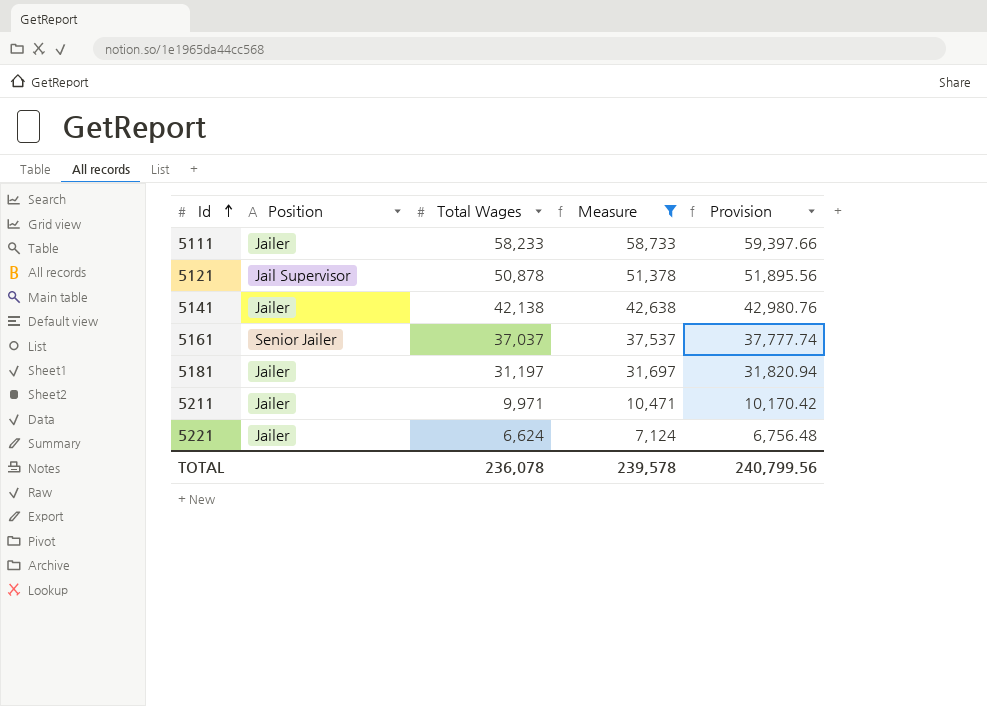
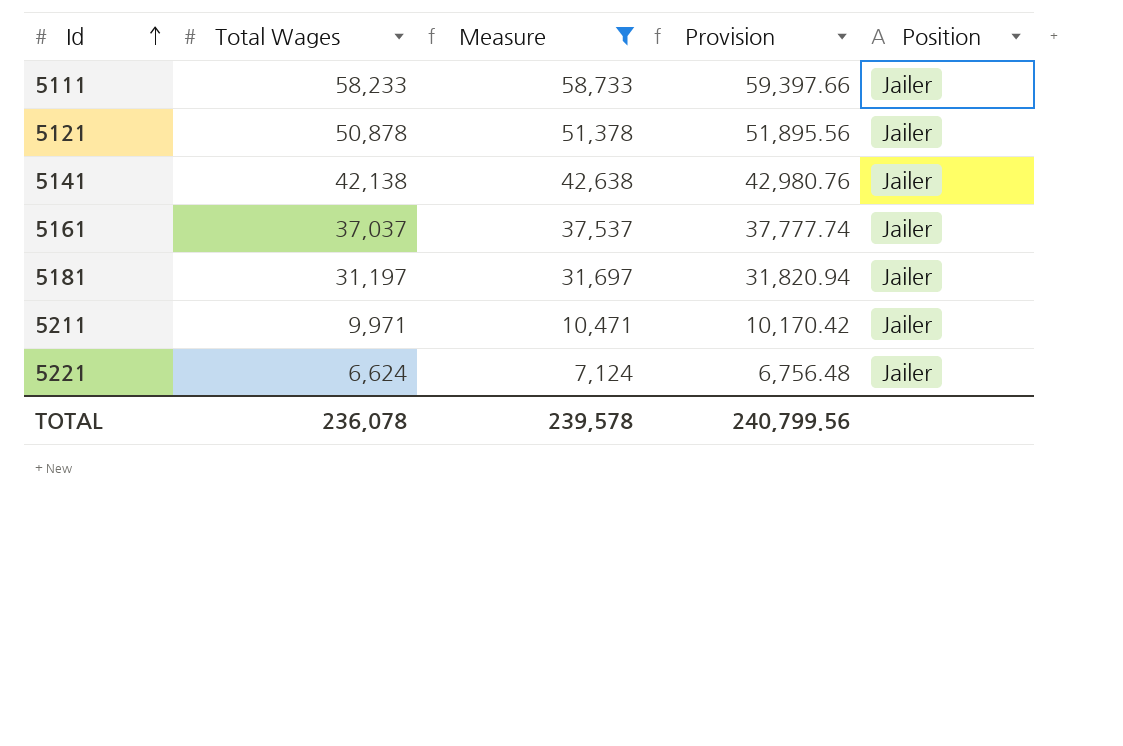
column Position | position: 2 -> 5
5121 | Position: Jail Supervisor -> Jailer
5161 | Position: Senior Jailer -> Jailer

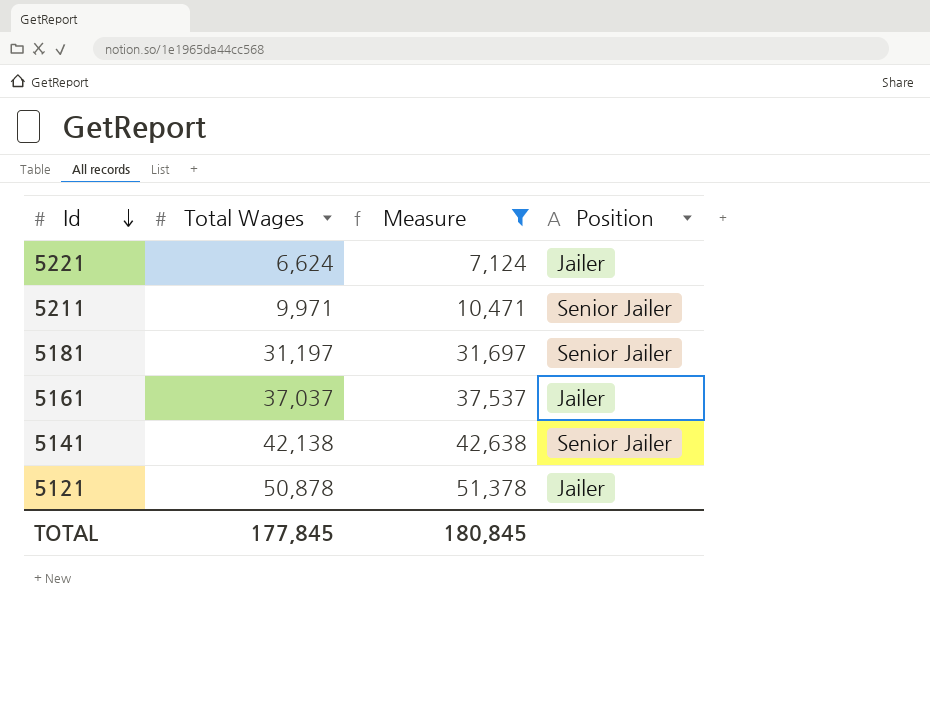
row order: Id ascending -> Id descending
column Provision | formula: [Total Wages] * 1.02 -> none
row 5111: 58,233 | 58,733 | 59,397.66 | Jailer -> none
5211 | Position: Jailer -> Senior Jailer
5181 | Position: Jailer -> Senior Jailer
5141 | Position: Jailer -> Senior Jailer
TOTAL | Total Wages: 236,078 -> 177,845
TOTAL | Measure: 239,578 -> 180,845

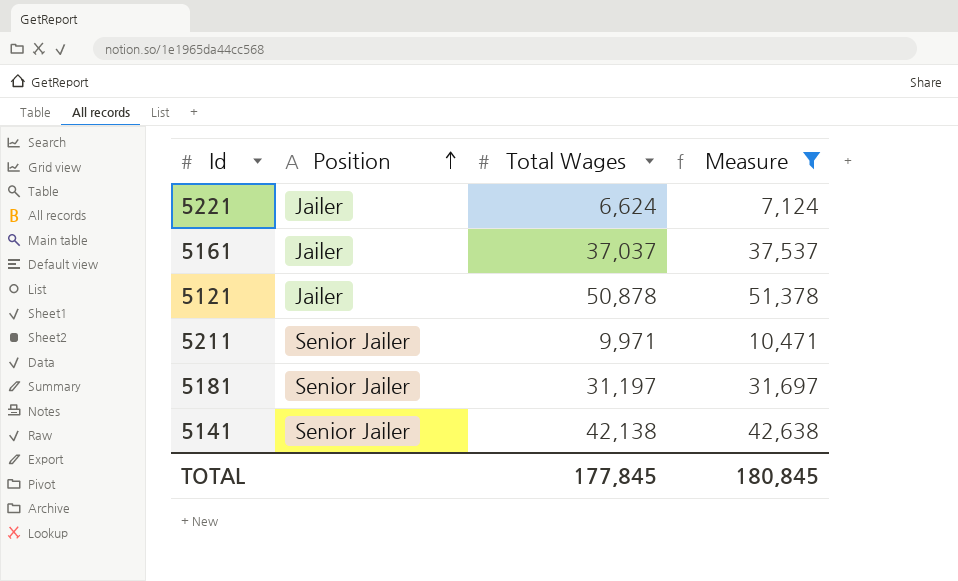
row order: Id descending -> Position ascending
column Position | position: 4 -> 2

